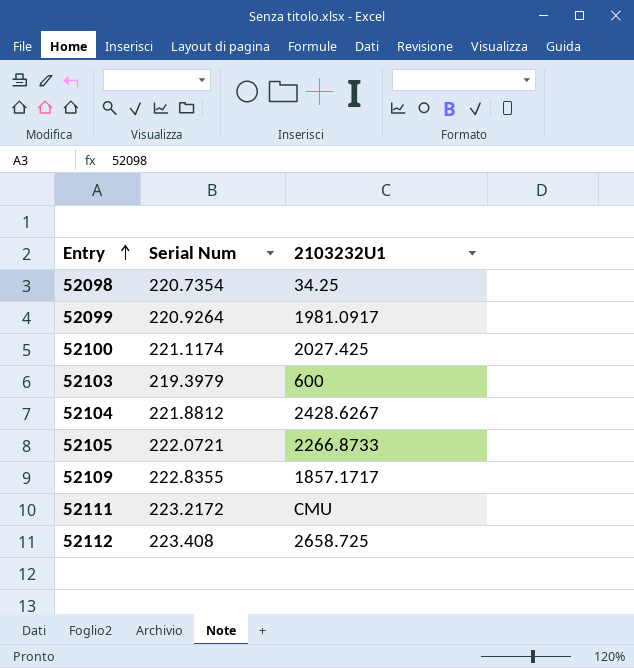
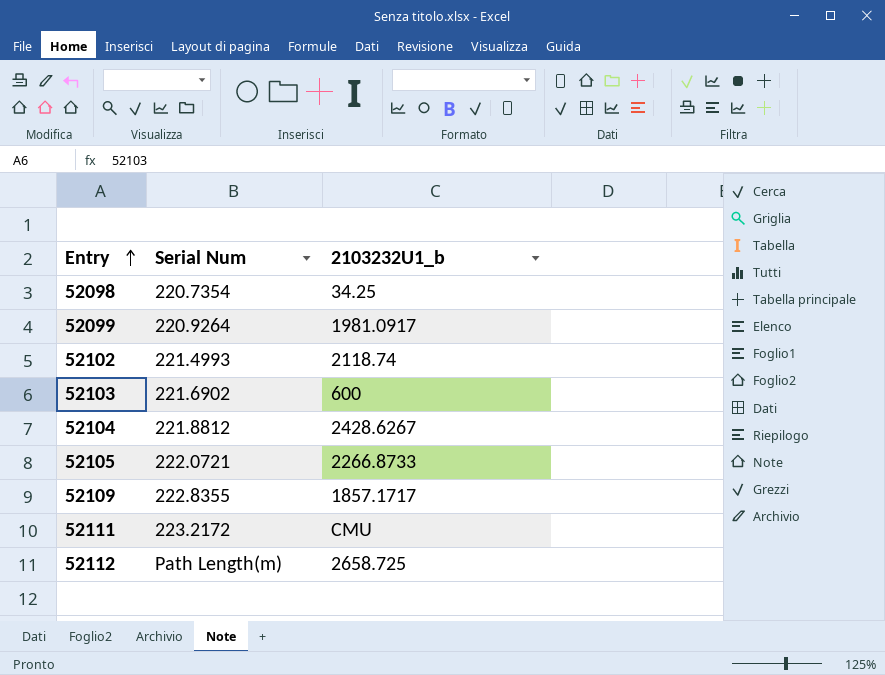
column name: 2103232U1 -> 2103232U1_b
row 52100: 221.1174 | 2027.425 -> none
row 52102: none -> 221.4993 | 2118.74
52103 | Serial Num: 219.3979 -> 221.6902
52112 | Serial Num: 223.408 -> Path Length(m)

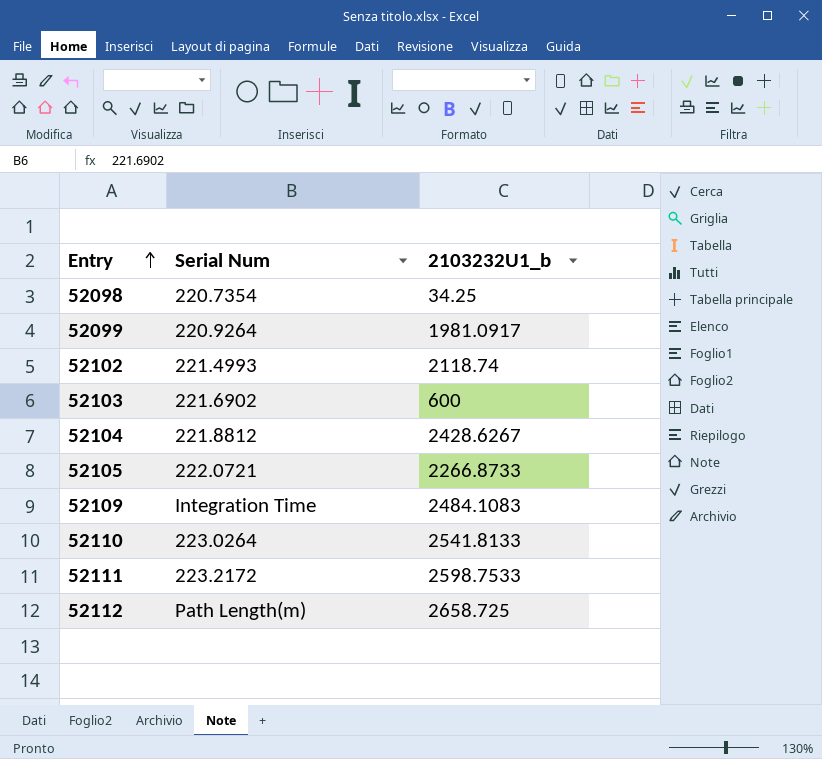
52109 | Serial Num: 222.8355 -> Integration Time
52109 | 2103232U1_b: 1857.1717 -> 2484.1083
row 52110: none -> 223.0264 | 2541.8133
52111 | 2103232U1_b: CMU -> 2598.7533

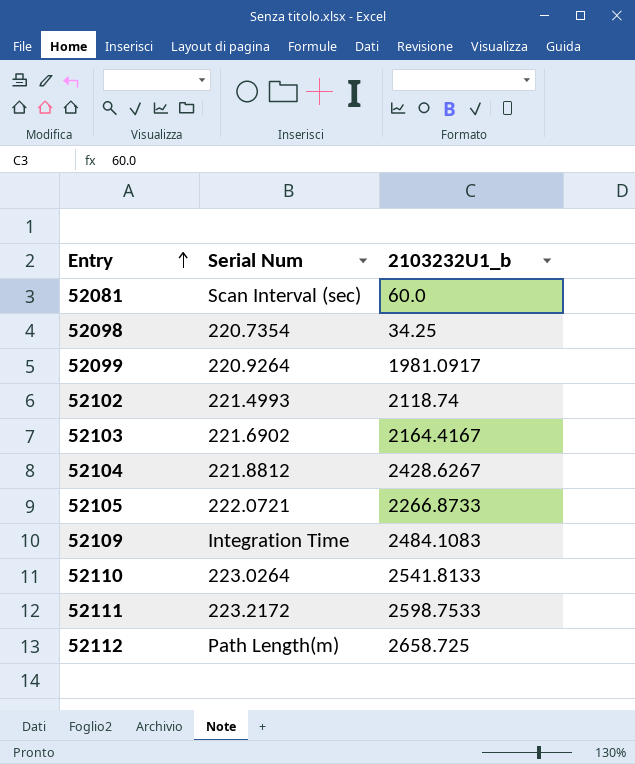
row 52081: none -> Scan Interval (sec) | 60.0
52103 | 2103232U1_b: 600 -> 2164.4167

